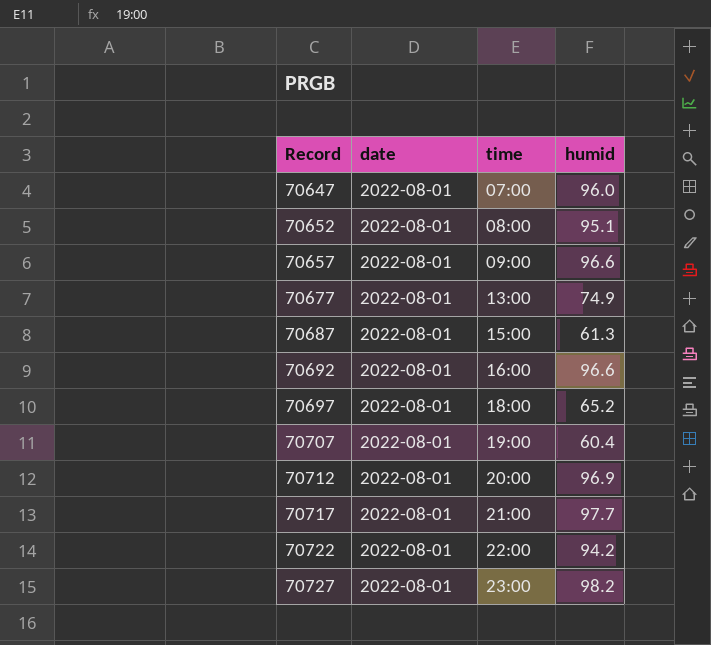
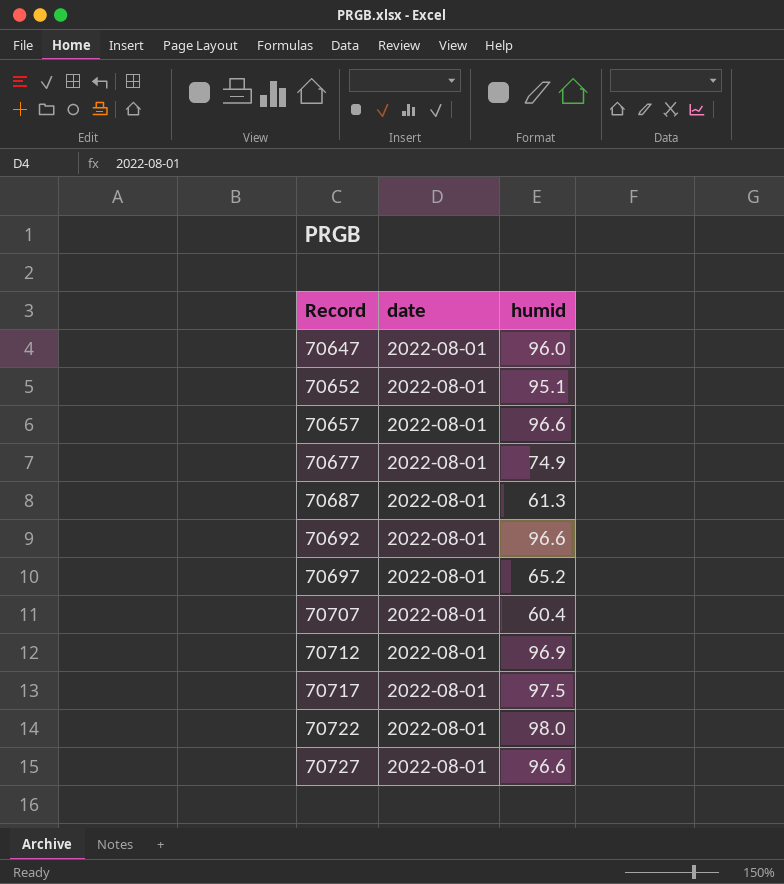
column time | position: 3 -> none
70717 | humid: 97.7 -> 97.5
70722 | humid: 94.2 -> 98.0
70727 | humid: 98.2 -> 96.6

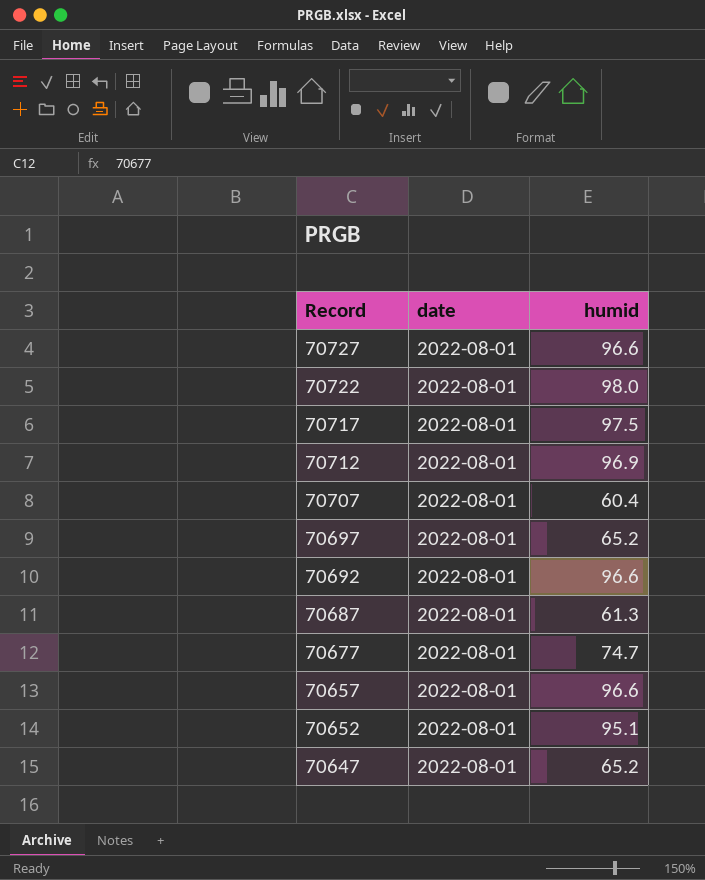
row order: Record ascending -> Record descending
70677 | humid: 74.9 -> 74.7
70647 | humid: 96.0 -> 65.2

